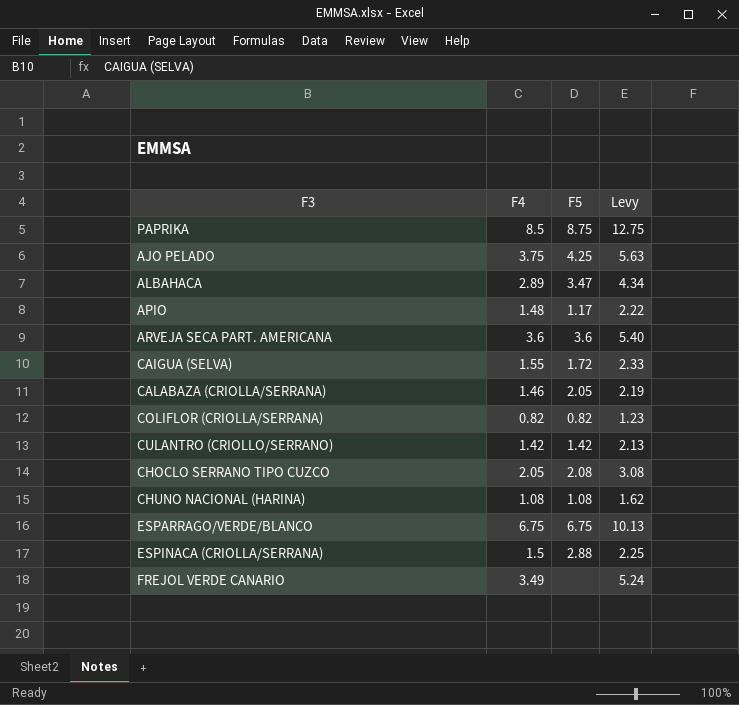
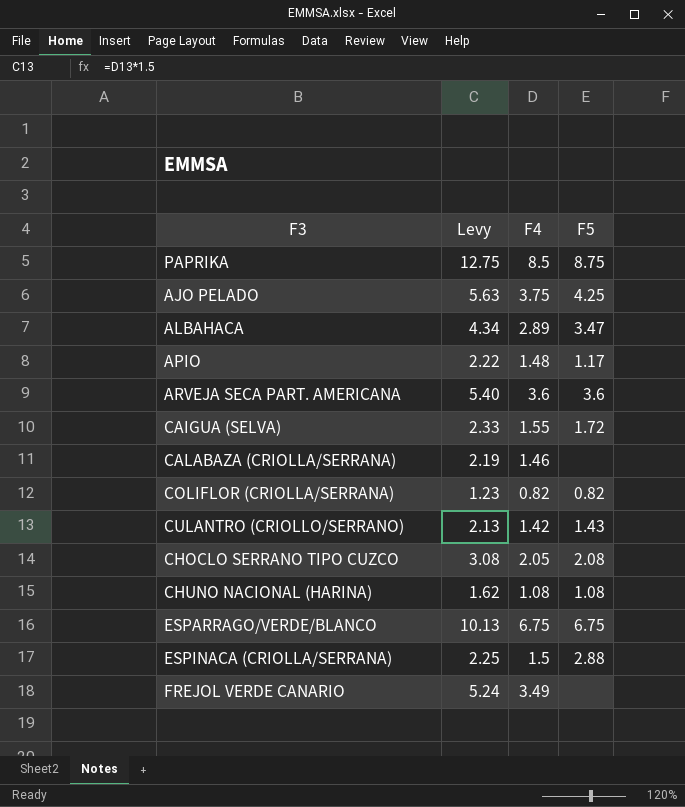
column Levy | position: 4 -> 2
CALABAZA (CRIOLLA/SERRANA) | F5: 2.05 -> none
CULANTRO (CRIOLLO/SERRANO) | F5: 1.42 -> 1.43

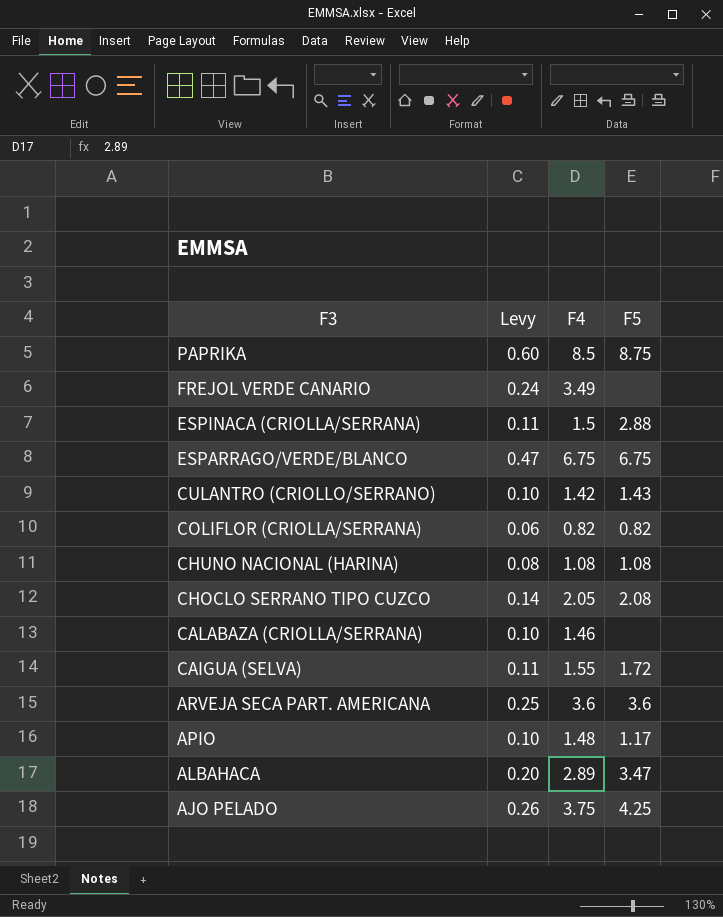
row order: none -> F3 descending
column Levy | formula: [F4] * 1.5 -> [F4] * 0.07

